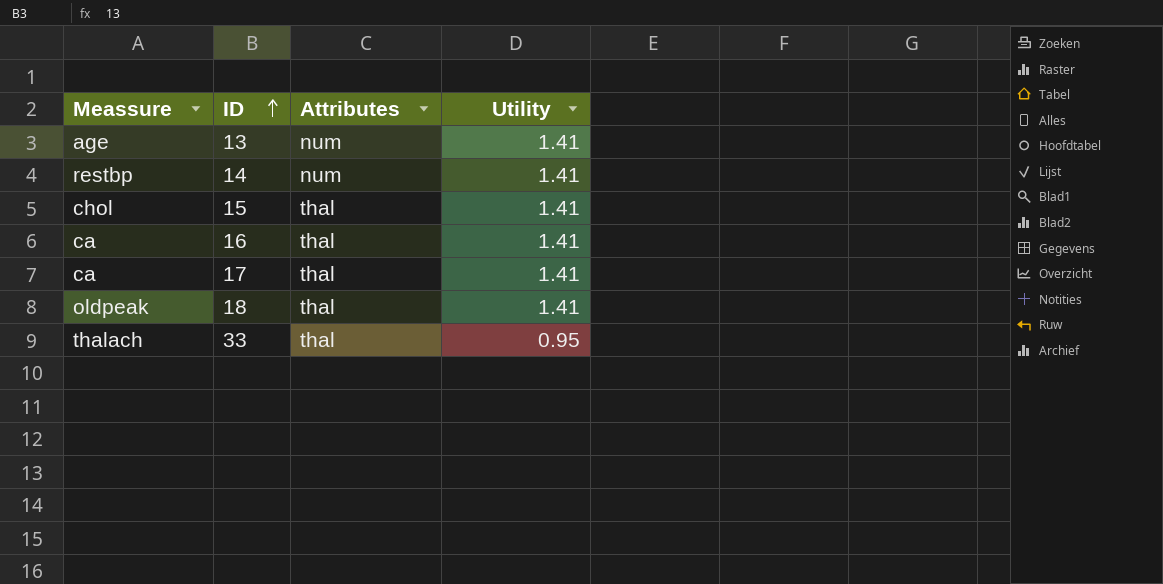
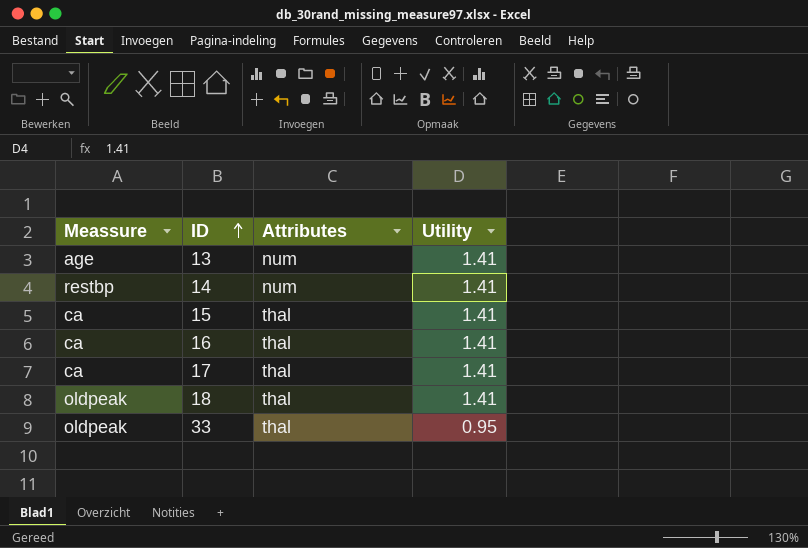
15 | Meassure: chol -> ca
33 | Meassure: thalach -> oldpeak

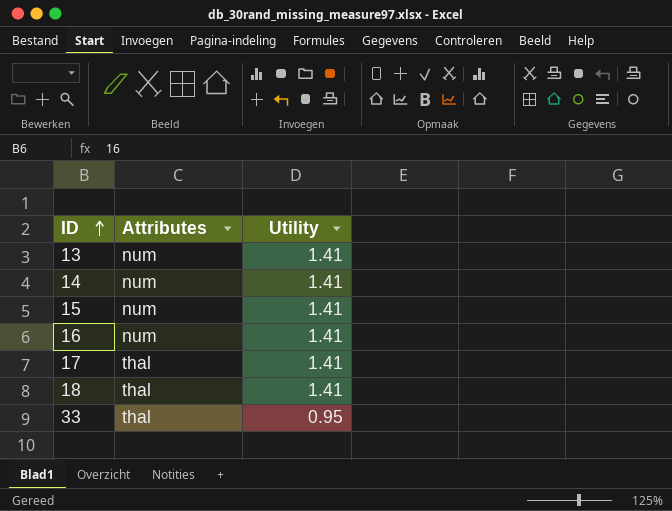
column Meassure | position: 1 -> none
15 | Attributes: thal -> num
16 | Attributes: thal -> num

